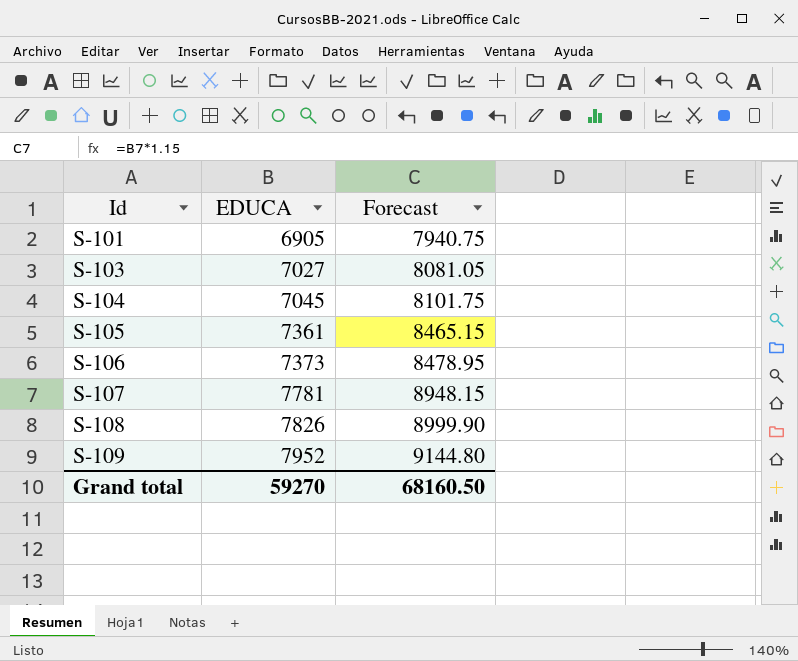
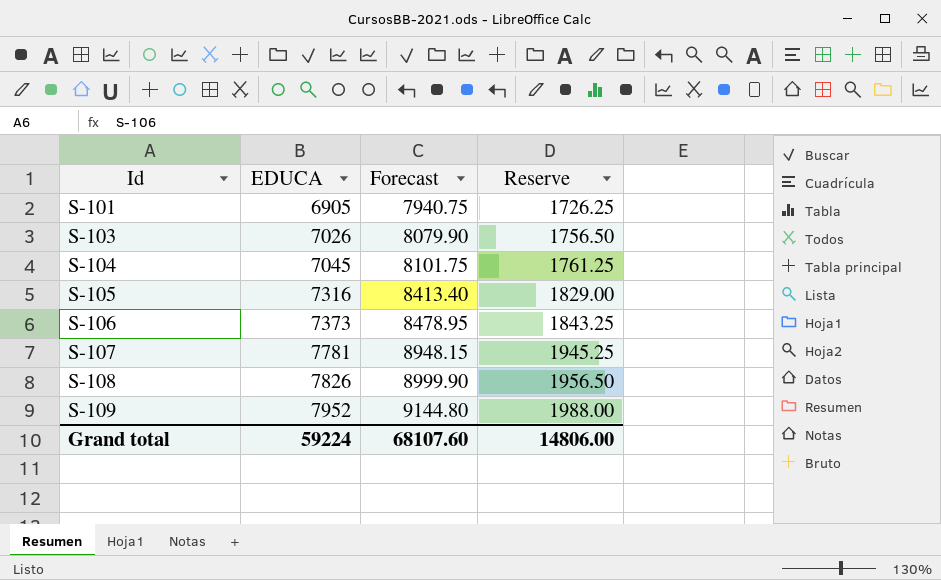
column Reserve | formula: none -> [EDUCA] * 0.25
S-103 | EDUCA: 7027 -> 7026
S-103 | Forecast: 8081.05 -> 8079.90
S-105 | EDUCA: 7361 -> 7316
S-105 | Forecast: 8465.15 -> 8413.40
Grand total | EDUCA: 59270 -> 59224
Grand total | Forecast: 68160.50 -> 68107.60

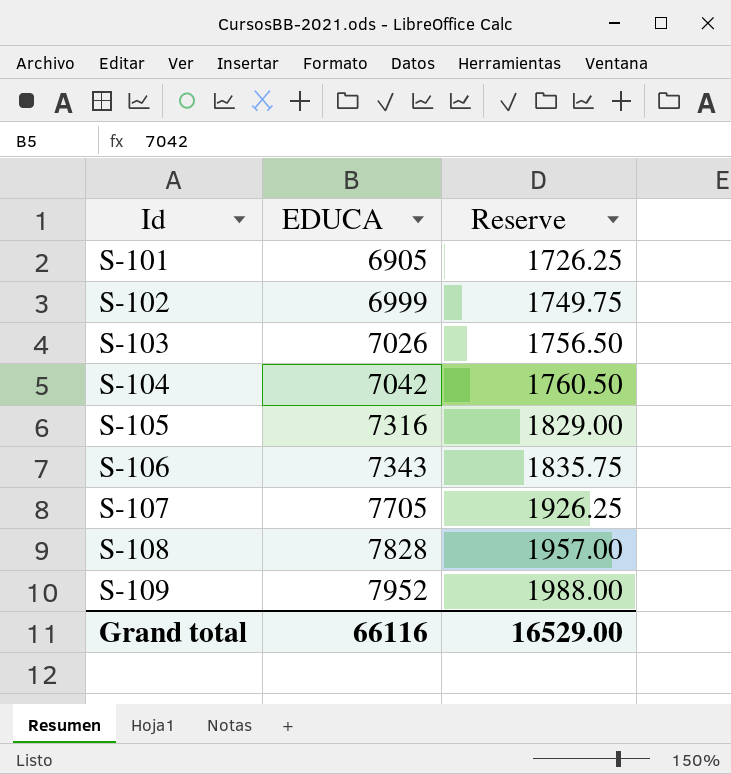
column Forecast | formula: [EDUCA] * 1.15 -> none
row S-102: none -> 6999 | 1749.75
S-104 | EDUCA: 7045 -> 7042
S-104 | Reserve: 1761.25 -> 1760.50
S-106 | EDUCA: 7373 -> 7343
S-106 | Reserve: 1843.25 -> 1835.75
S-107 | EDUCA: 7781 -> 7705
S-107 | Reserve: 1945.25 -> 1926.25
S-108 | EDUCA: 7826 -> 7828
S-108 | Reserve: 1956.50 -> 1957.00
Grand total | EDUCA: 59224 -> 66116
Grand total | Reserve: 14806.00 -> 16529.00

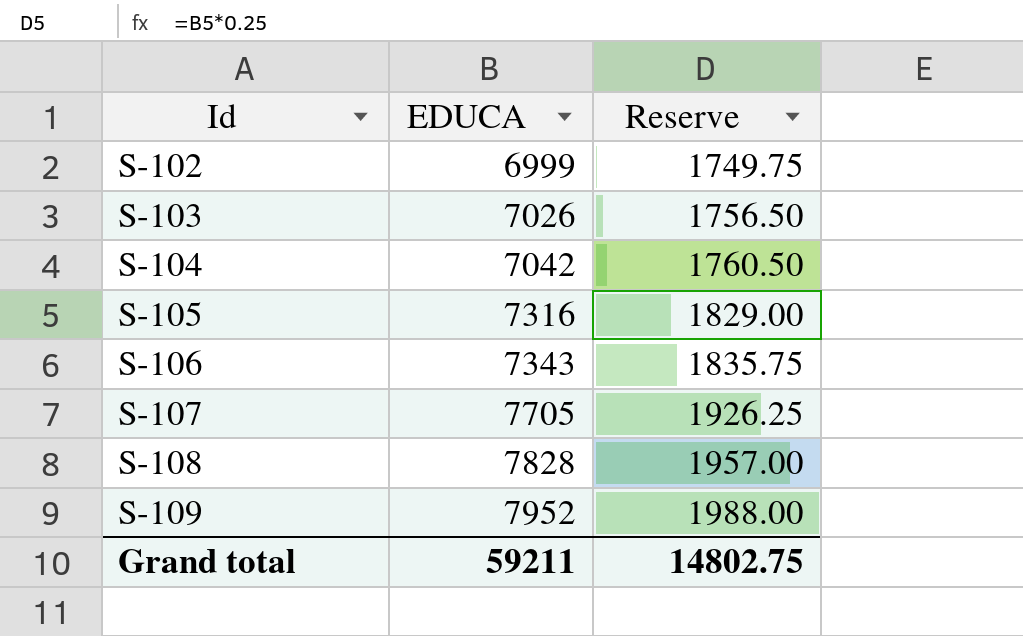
row S-101: 6905 | 1726.25 -> none
Grand total | EDUCA: 66116 -> 59211
Grand total | Reserve: 16529.00 -> 14802.75

